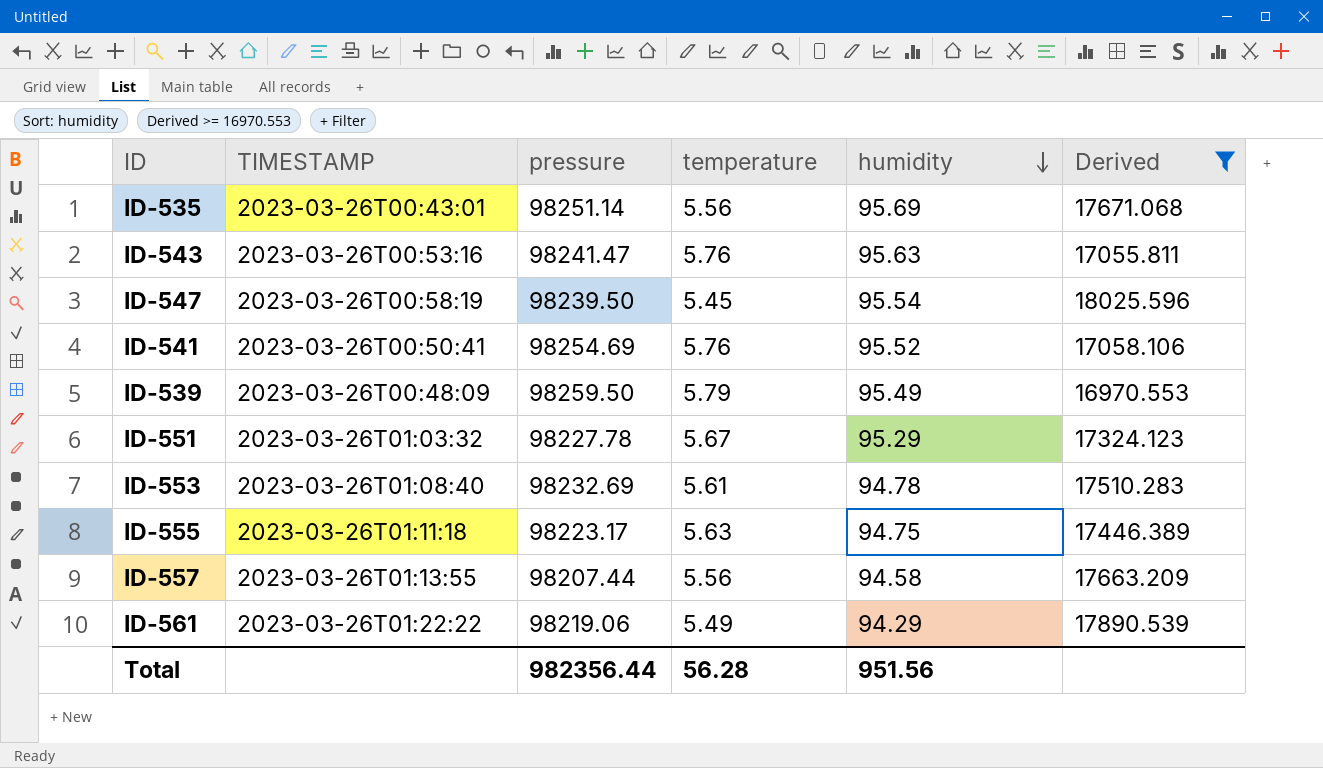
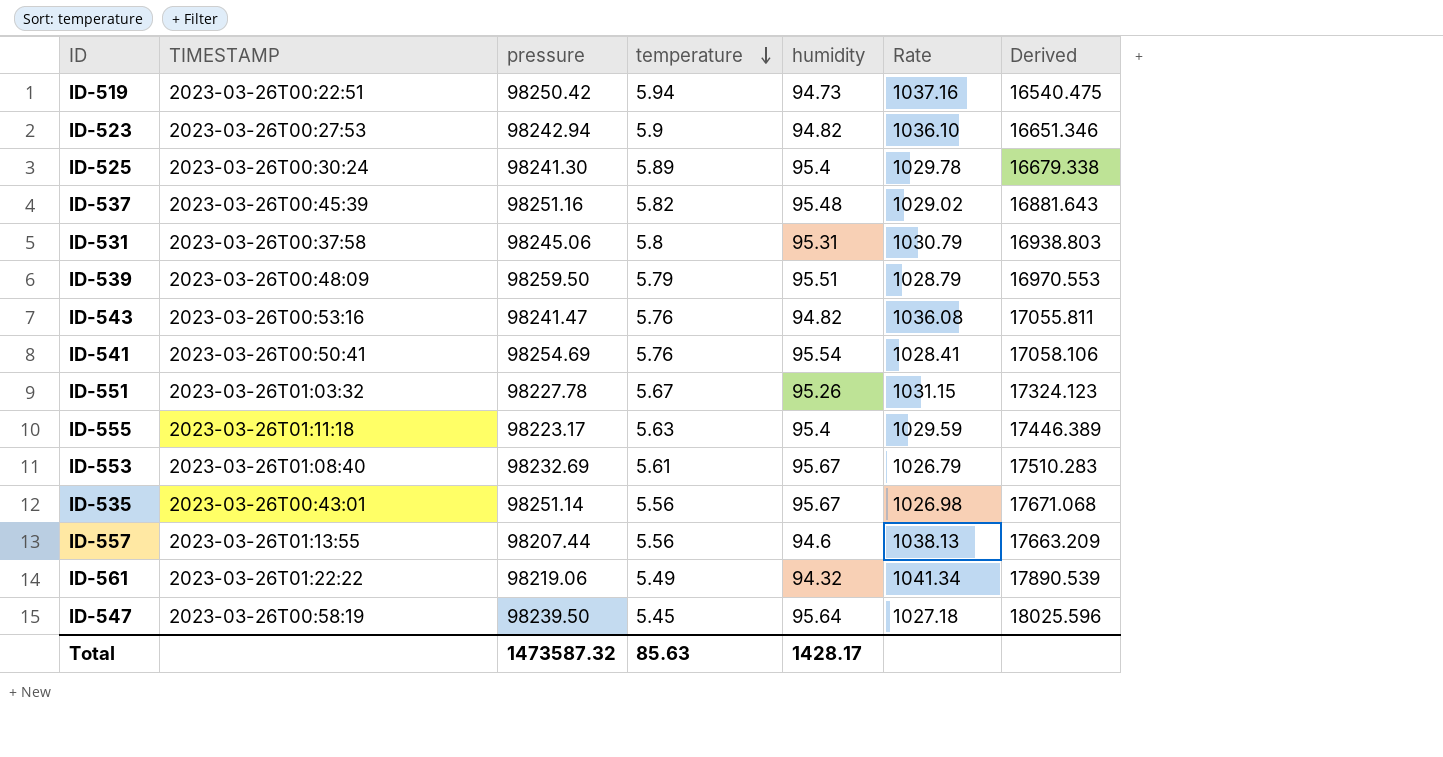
filter: Derived >= 16970.553 -> none
row order: humidity descending -> temperature descending
column Rate | formula: none -> [pressure] / [humidity]
ID-539 | humidity: 95.49 -> 95.51
ID-543 | humidity: 95.63 -> 94.82
ID-541 | humidity: 95.52 -> 95.54
ID-551 | humidity: 95.29 -> 95.26
ID-555 | humidity: 94.75 -> 95.4
ID-553 | humidity: 94.78 -> 95.67
ID-535 | humidity: 95.69 -> 95.67
ID-557 | humidity: 94.58 -> 94.6
ID-561 | humidity: 94.29 -> 94.32
ID-547 | humidity: 95.54 -> 95.64
Total | pressure: 982356.44 -> 1473587.32
Total | temperature: 56.28 -> 85.63
Total | humidity: 951.56 -> 1428.17

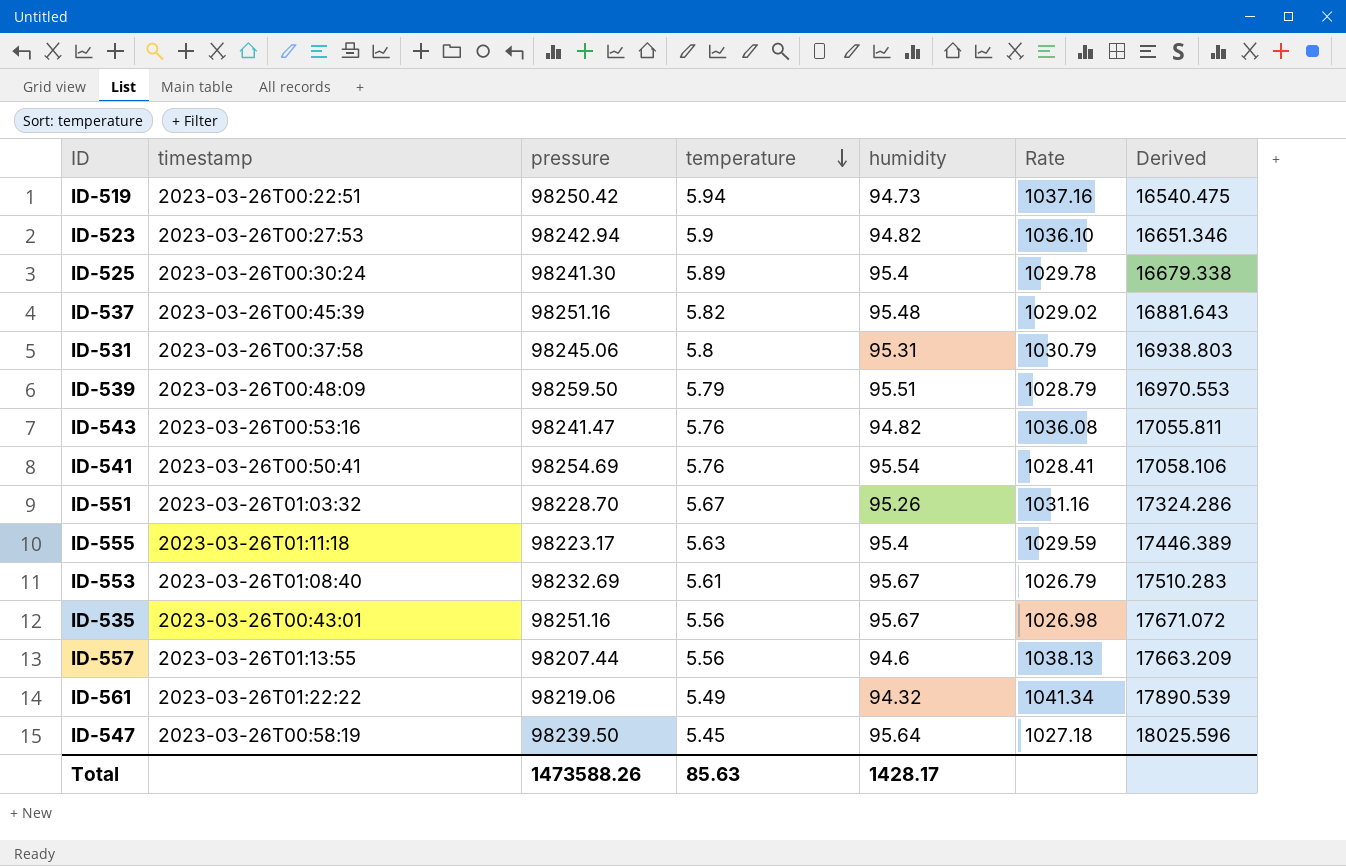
column name: TIMESTAMP -> timestamp
ID-551 | pressure: 98227.78 -> 98228.70
ID-551 | Rate: 1031.15 -> 1031.16
ID-551 | Derived: 17324.123 -> 17324.286
ID-535 | pressure: 98251.14 -> 98251.16
ID-535 | Derived: 17671.068 -> 17671.072
Total | pressure: 1473587.32 -> 1473588.26

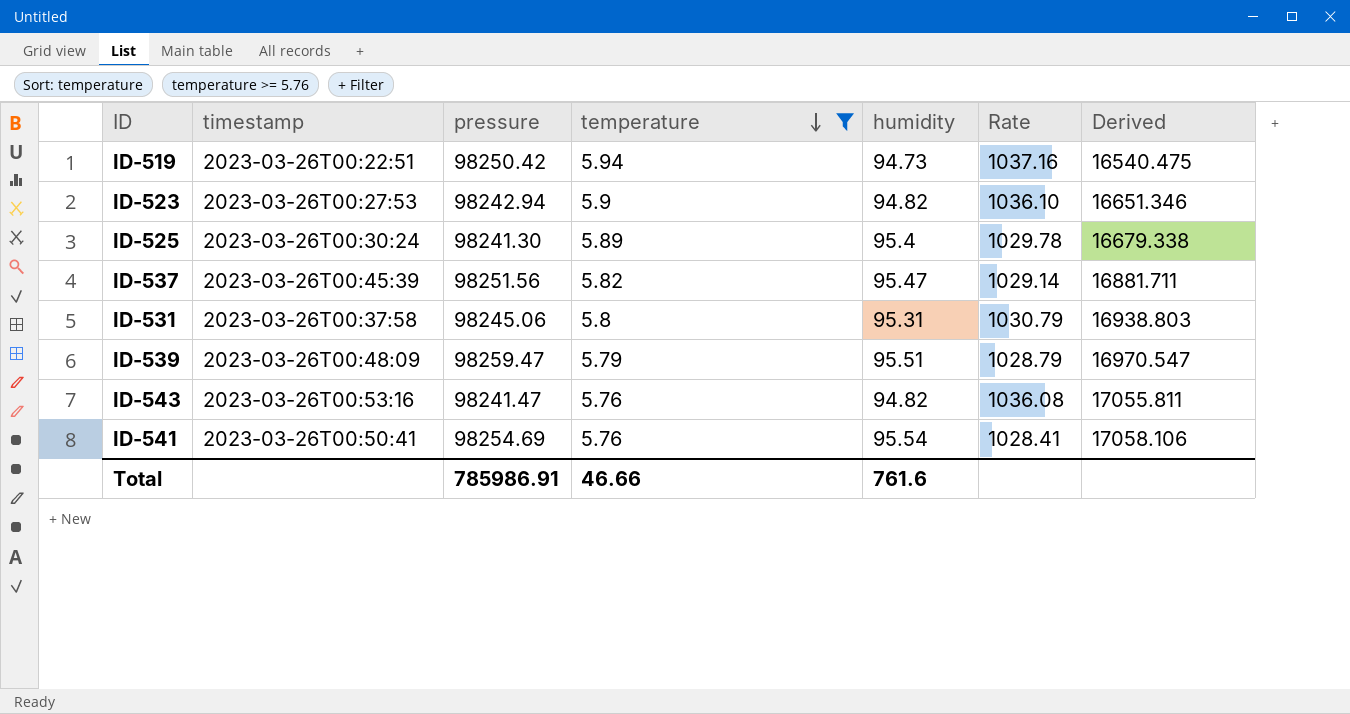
filter: none -> temperature >= 5.76
ID-537 | pressure: 98251.16 -> 98251.56
ID-537 | humidity: 95.48 -> 95.47
ID-537 | Rate: 1029.02 -> 1029.14
ID-537 | Derived: 16881.643 -> 16881.711
ID-539 | pressure: 98259.50 -> 98259.47
ID-539 | Derived: 16970.553 -> 16970.547
Total | pressure: 1473588.26 -> 785986.91
Total | temperature: 85.63 -> 46.66
Total | humidity: 1428.17 -> 761.6

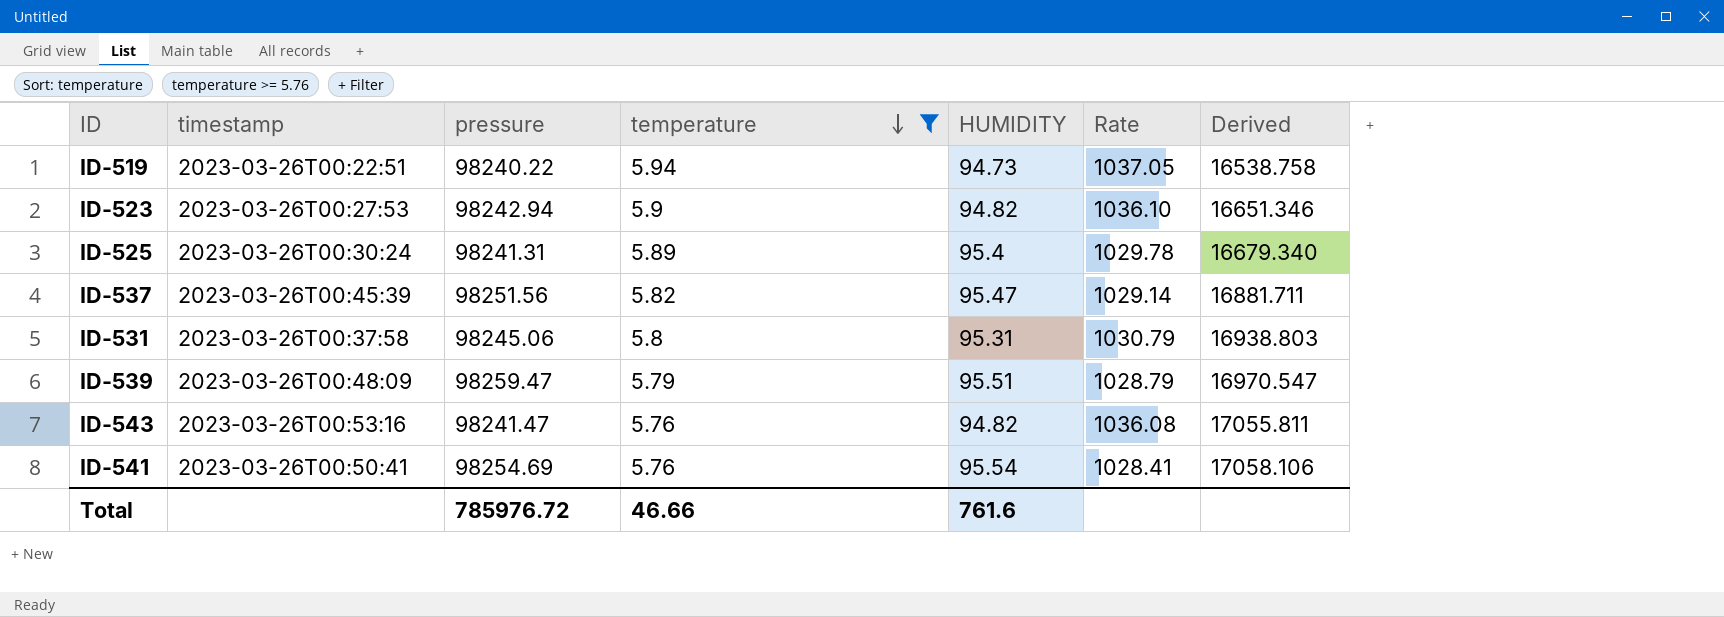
column name: humidity -> HUMIDITY
ID-519 | pressure: 98250.42 -> 98240.22
ID-519 | Rate: 1037.16 -> 1037.05
ID-519 | Derived: 16540.475 -> 16538.758
ID-525 | pressure: 98241.30 -> 98241.31
ID-525 | Derived: 16679.338 -> 16679.340
Total | pressure: 785986.91 -> 785976.72

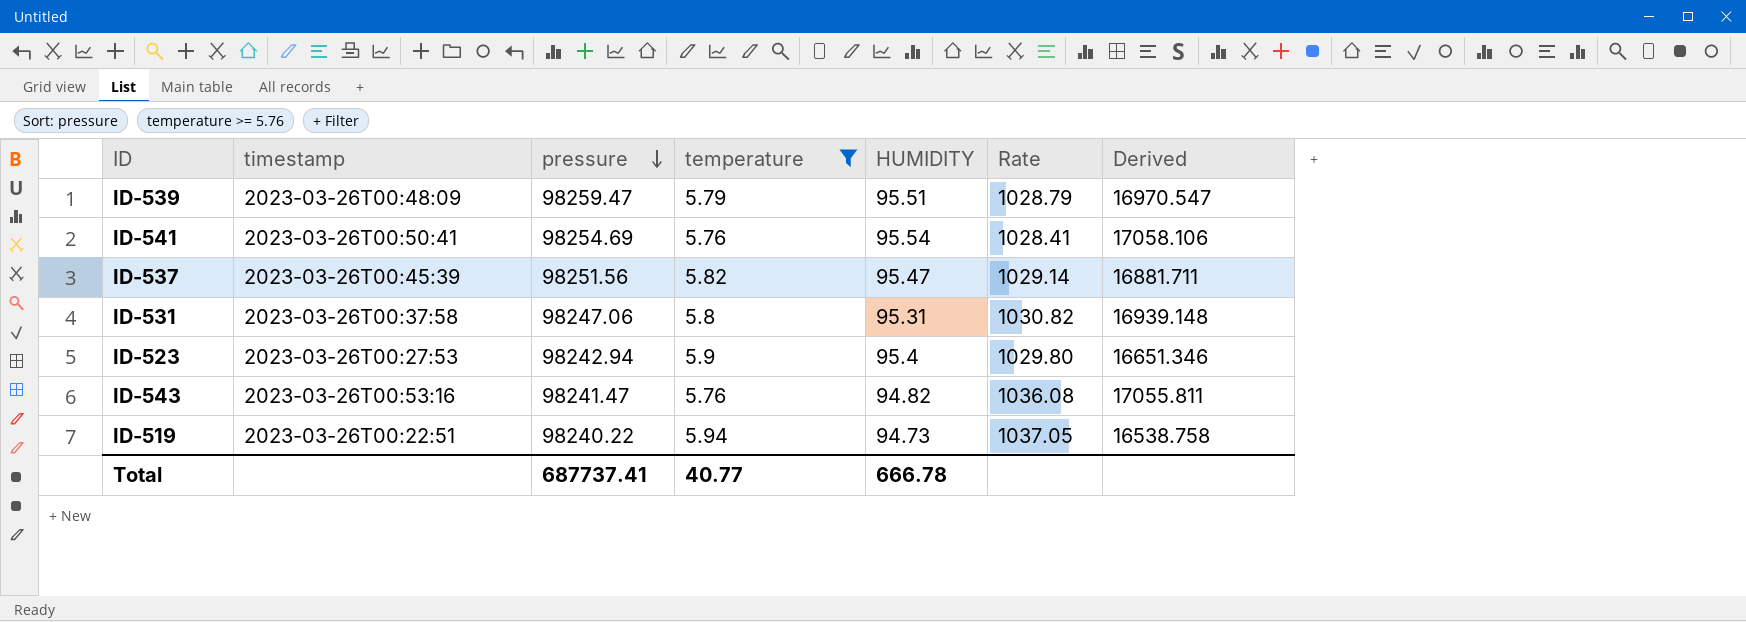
row order: temperature descending -> pressure descending
row ID-525: 2023-03-26T00:30:24 | 98241.31 | 5.89 | 95.4 | 1029.78 | 16679.340 -> none
ID-531 | pressure: 98245.06 -> 98247.06
ID-531 | Rate: 1030.79 -> 1030.82
ID-531 | Derived: 16938.803 -> 16939.148
ID-523 | HUMIDITY: 94.82 -> 95.4
ID-523 | Rate: 1036.10 -> 1029.80
Total | pressure: 785976.72 -> 687737.41
Total | temperature: 46.66 -> 40.77
Total | HUMIDITY: 761.6 -> 666.78

